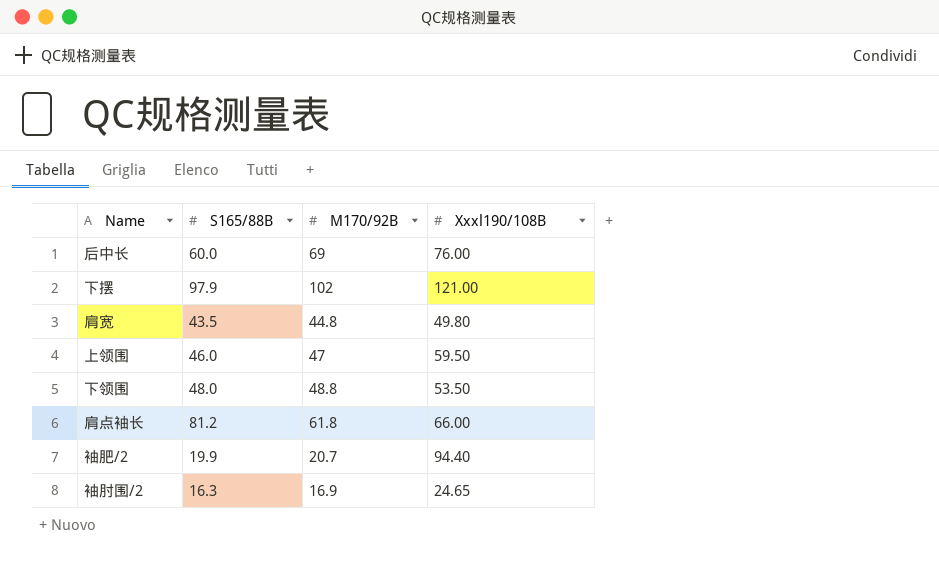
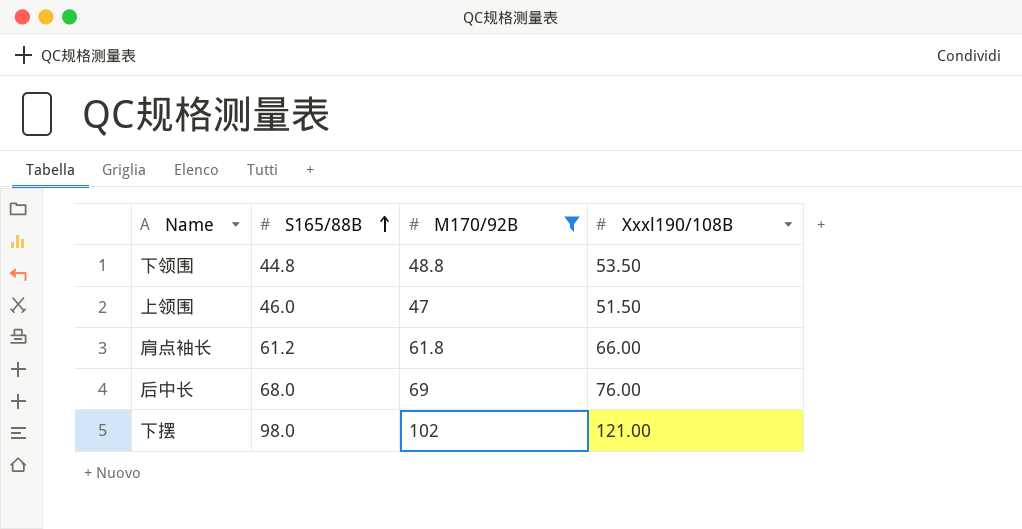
filter: none -> M170/92B >= 47
row order: none -> S165/88B ascending
下领围 | S165/88B: 48.0 -> 44.8
上领围 | Xxxl190/108B: 59.50 -> 51.50
肩点袖长 | S165/88B: 81.2 -> 61.2
后中长 | S165/88B: 60.0 -> 68.0
下摆 | S165/88B: 97.9 -> 98.0

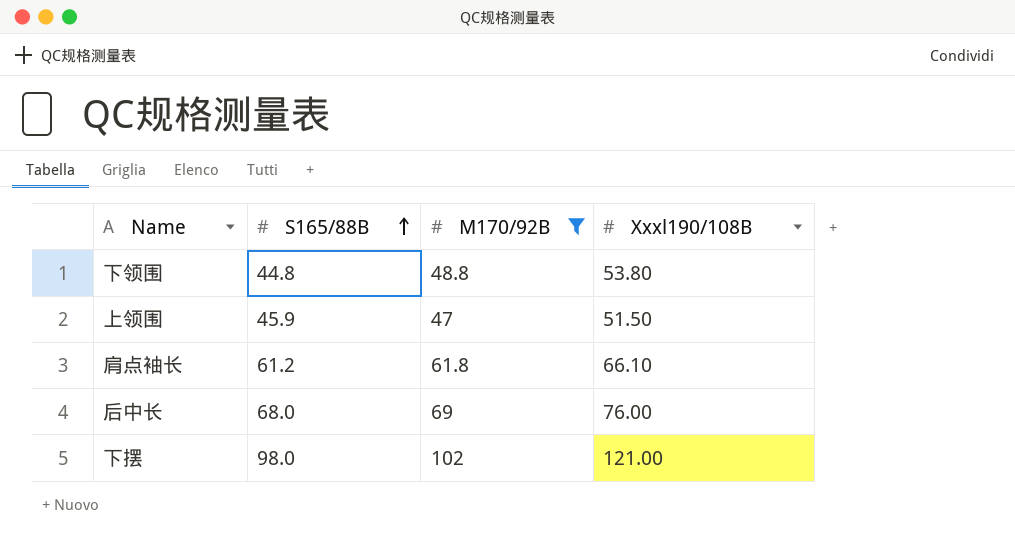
下领围 | Xxxl190/108B: 53.50 -> 53.80
上领围 | S165/88B: 46.0 -> 45.9
肩点袖长 | Xxxl190/108B: 66.00 -> 66.10

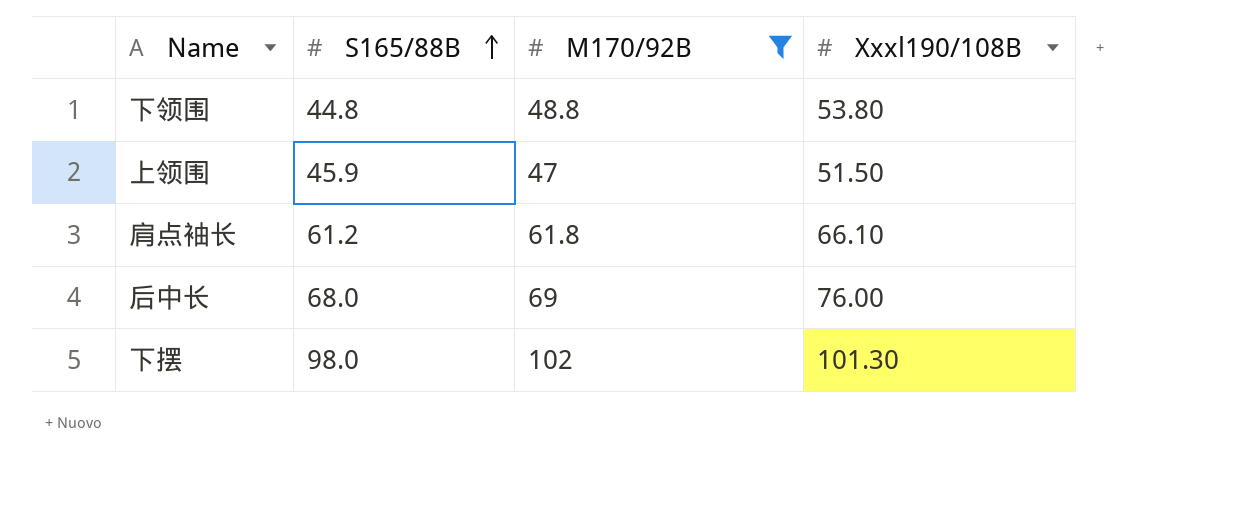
下摆 | Xxxl190/108B: 121.00 -> 101.30

